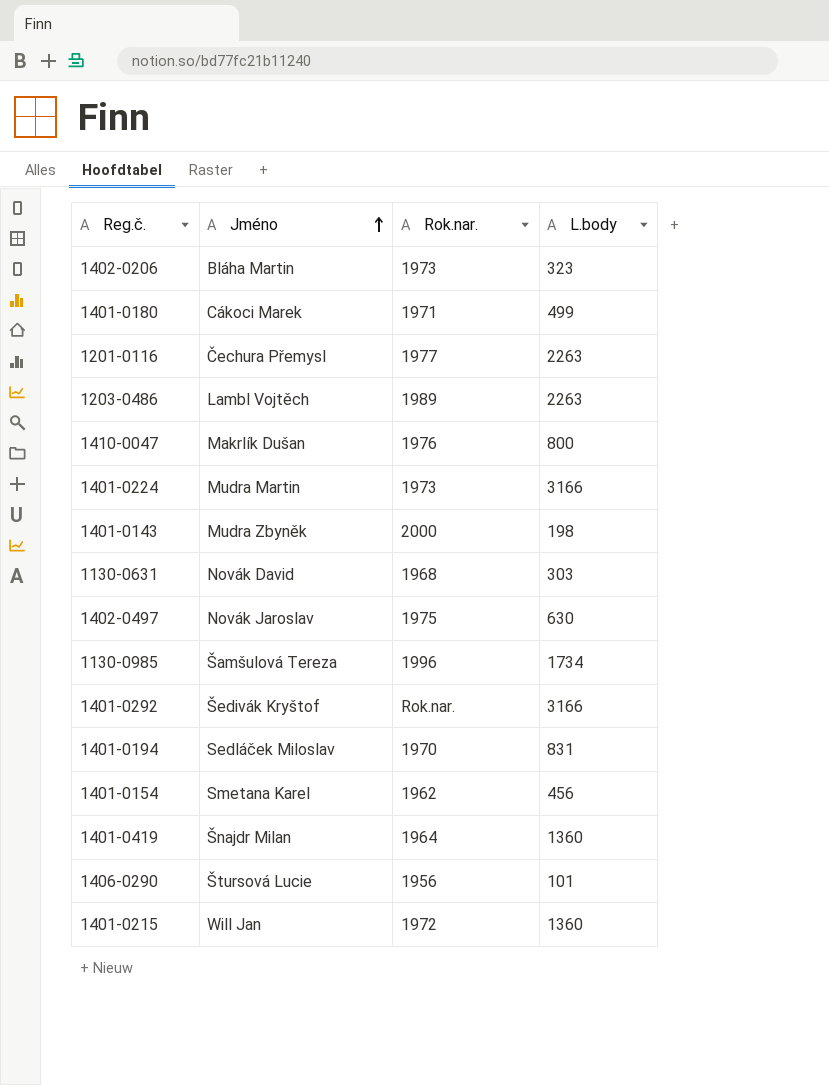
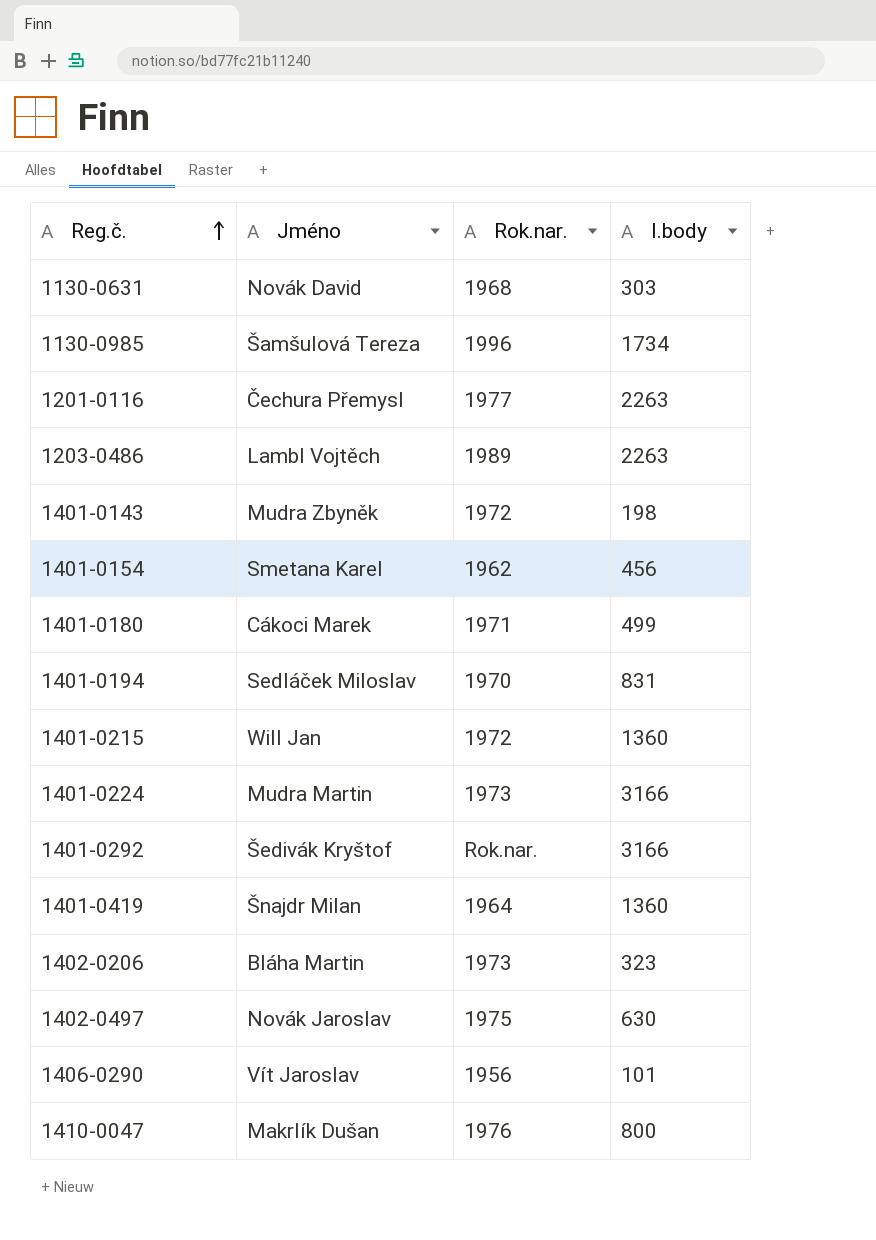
row order: Jméno ascending -> Reg.č. ascending
column name: L.body -> l.body
1401-0143 | Rok.nar.: 2000 -> 1972
1406-0290 | Jméno: Štursová Lucie -> Vít Jaroslav

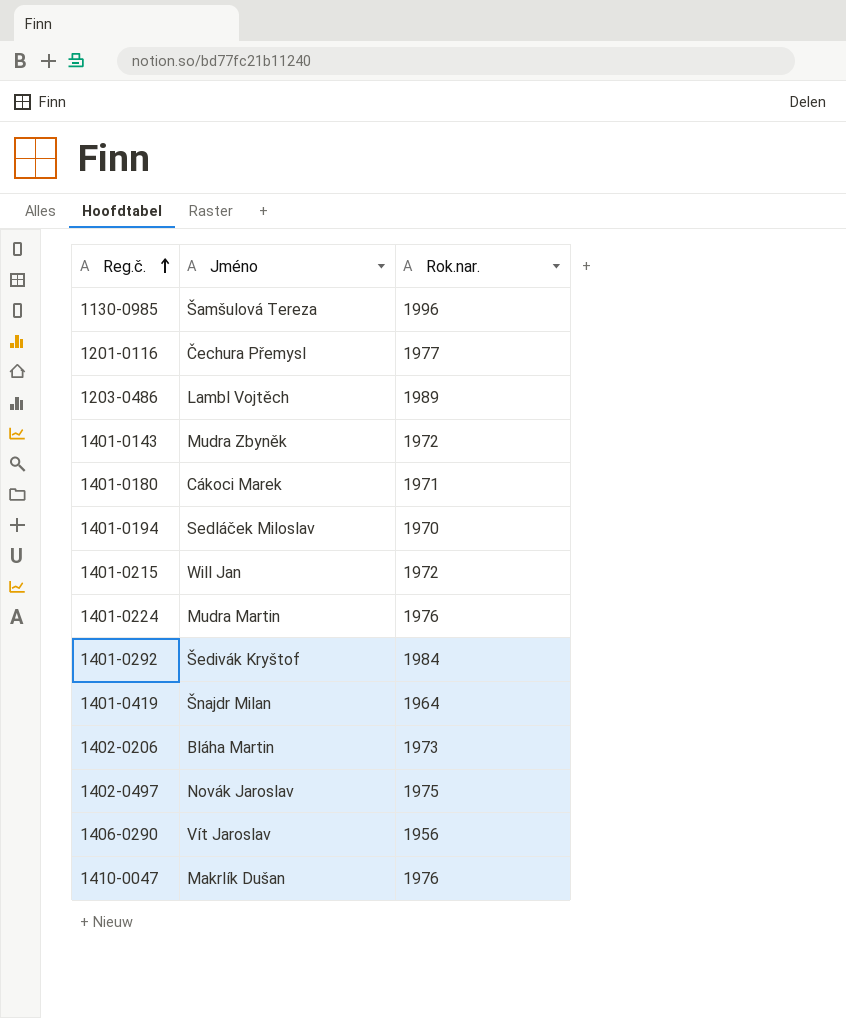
column l.body | position: 4 -> none
row 1130-0631: Novák David | 1968 | 303 -> none
row 1401-0154: Smetana Karel | 1962 | 456 -> none
1401-0224 | Rok.nar.: 1973 -> 1976
1401-0292 | Rok.nar.: Rok.nar. -> 1984

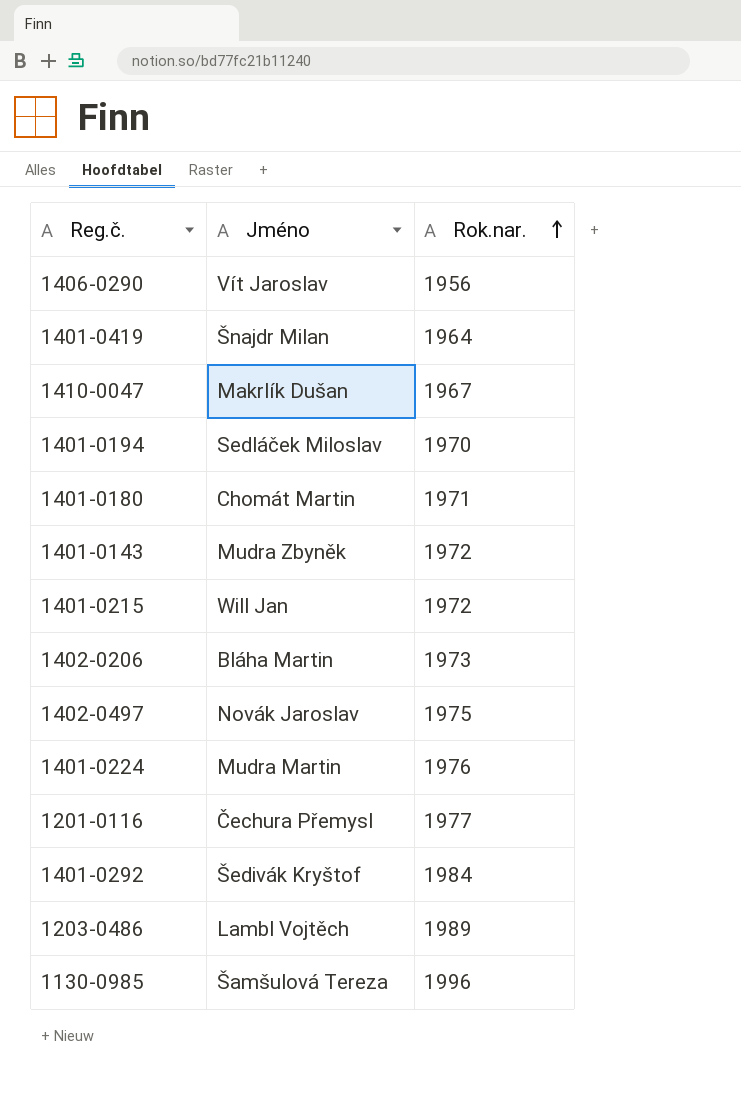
row order: Reg.č. ascending -> Rok.nar. ascending
1410-0047 | Rok.nar.: 1976 -> 1967
1401-0180 | Jméno: Cákoci Marek -> Chomát Martin

